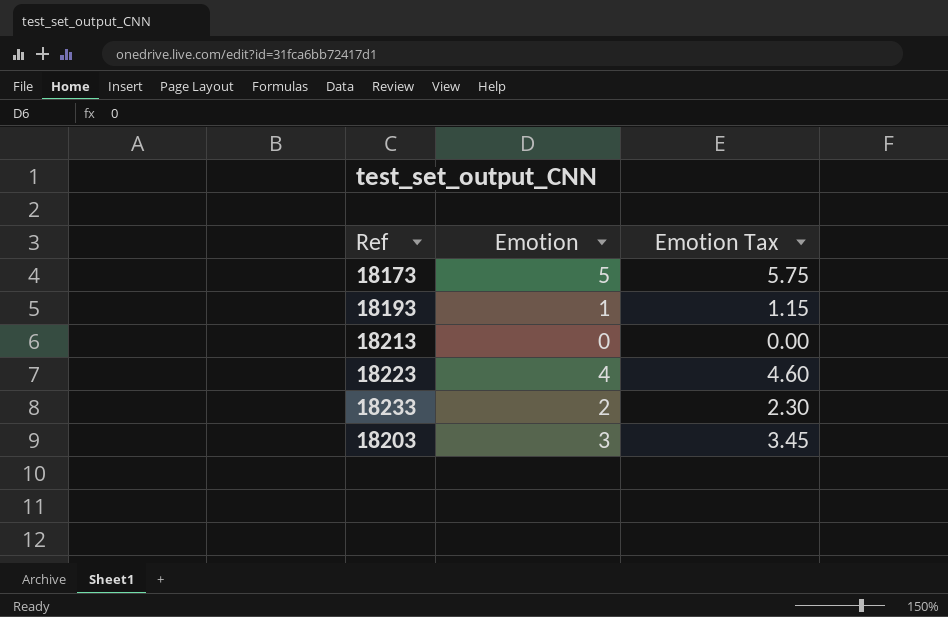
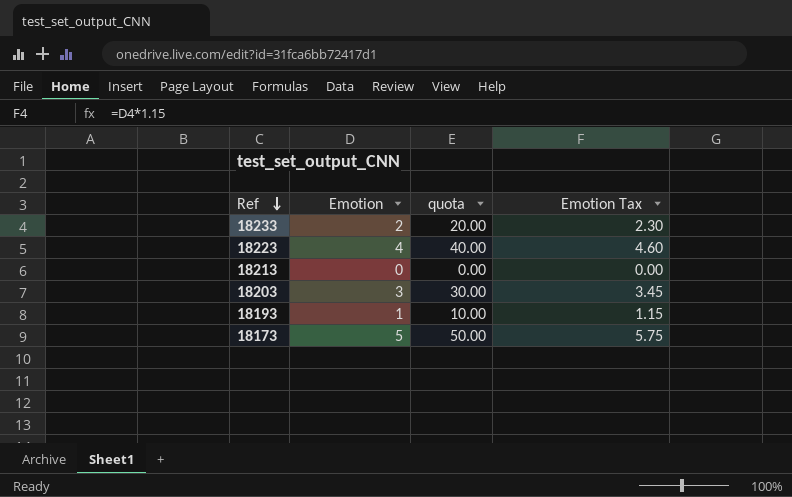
row order: none -> Ref descending
column quota | formula: none -> [Emotion] * 10

